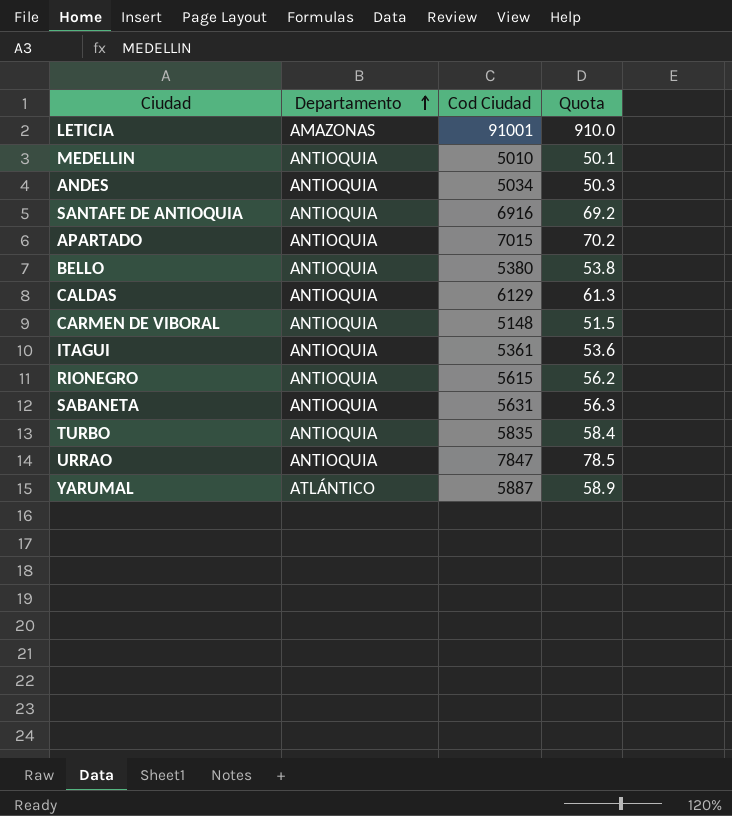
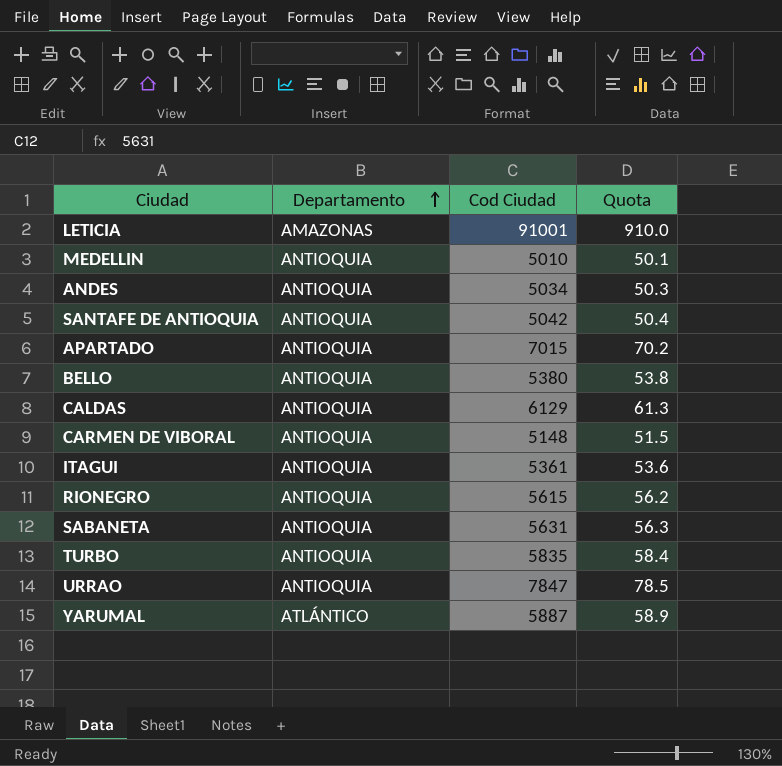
SANTAFE DE ANTIOQUIA | Cod Ciudad: 6916 -> 5042
SANTAFE DE ANTIOQUIA | Quota: 69.2 -> 50.4

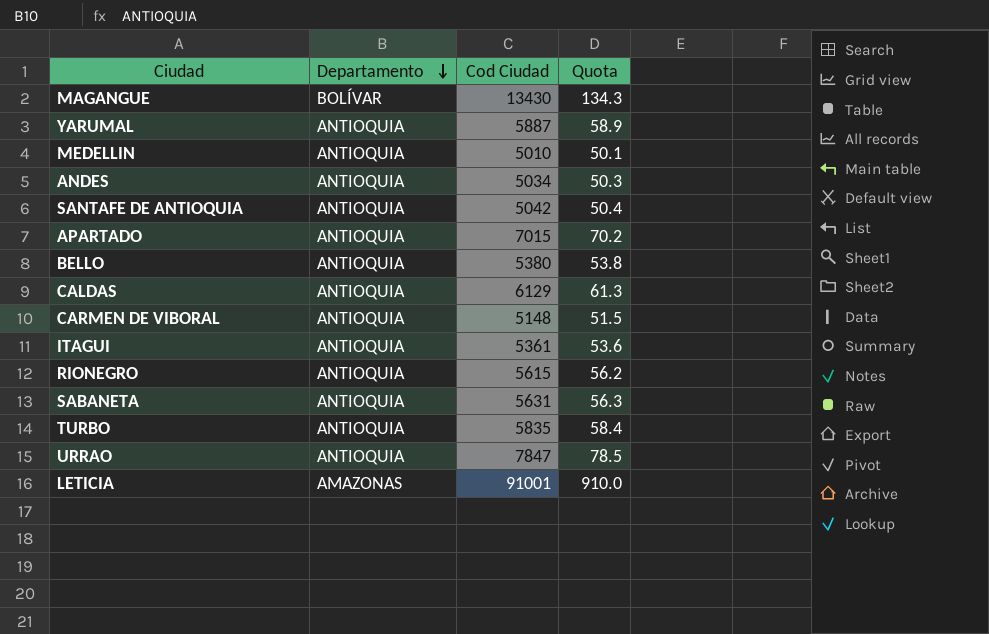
row order: Departamento ascending -> Departamento descending
row MAGANGUE: none -> BOLÍVAR | 13430 | 134.3
YARUMAL | Departamento: ATLÁNTICO -> ANTIOQUIA

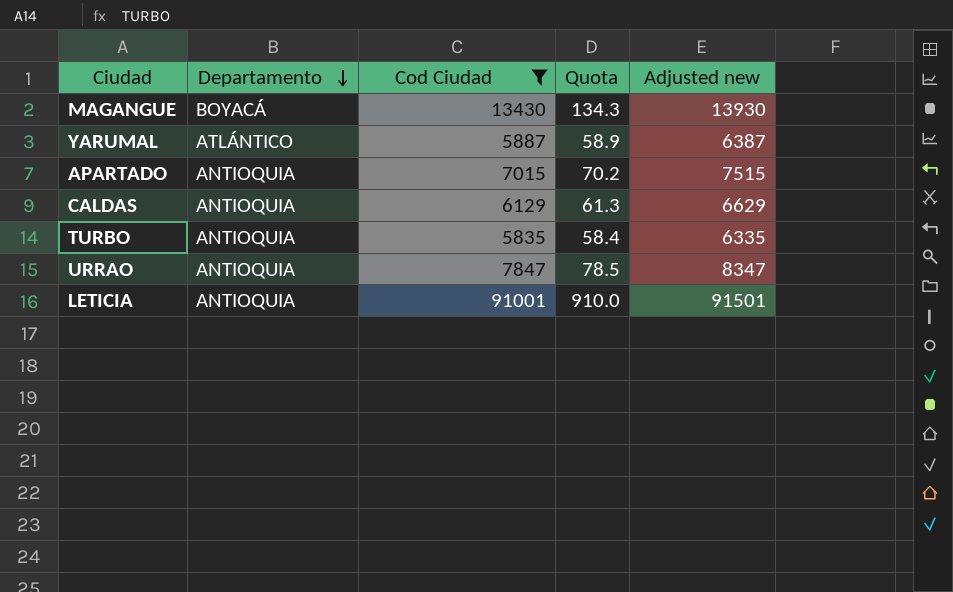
filter: none -> Cod Ciudad >= 5835
column Adjusted new | formula: none -> [Cod Ciudad] + 500
MAGANGUE | Departamento: BOLÍVAR -> BOYACÁ
YARUMAL | Departamento: ANTIOQUIA -> ATLÁNTICO
LETICIA | Departamento: AMAZONAS -> ANTIOQUIA

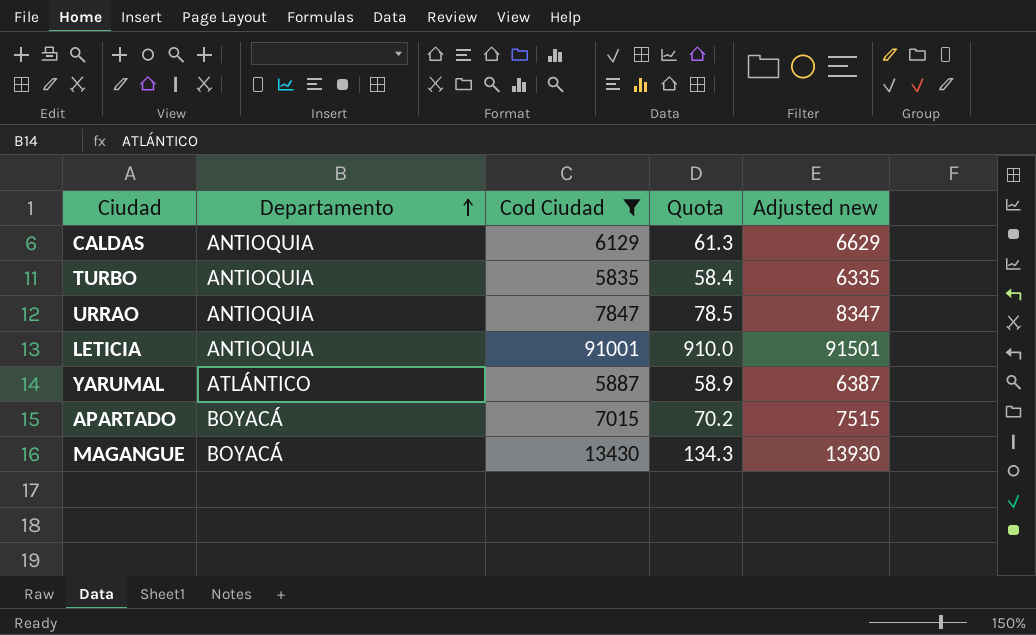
row order: Departamento descending -> Departamento ascending
APARTADO | Departamento: ANTIOQUIA -> BOYACÁ

